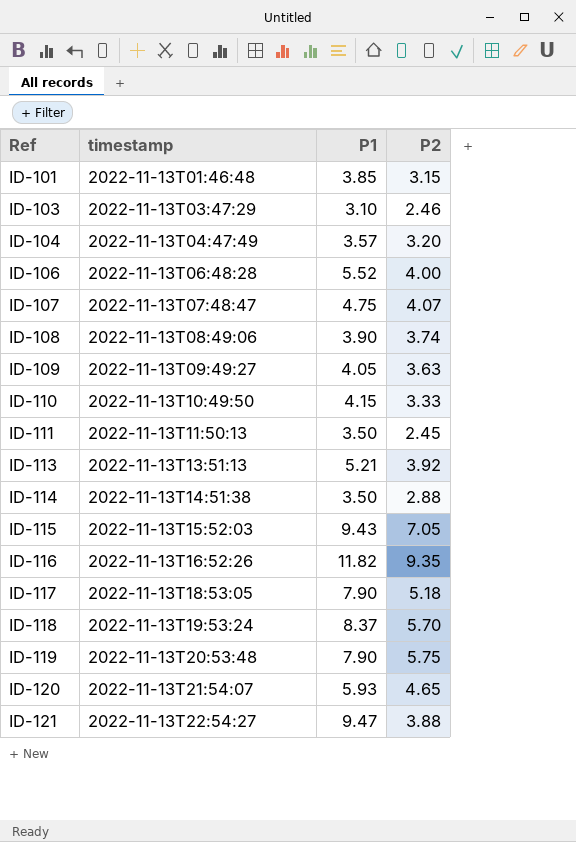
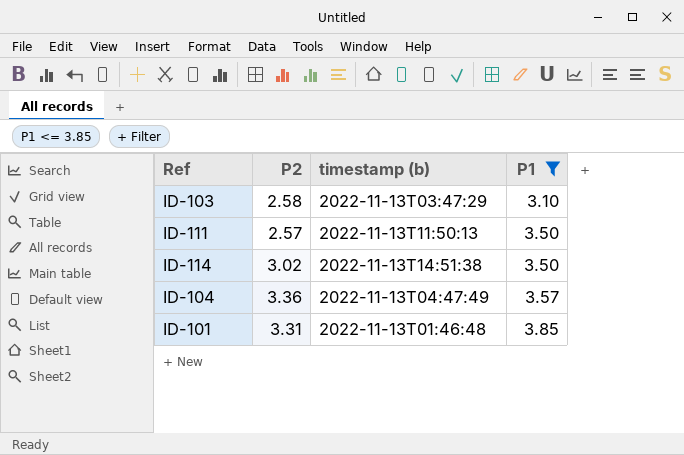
filter: none -> P1 <= 3.85
row order: Ref ascending -> P1 ascending
column P2 | position: 4 -> 2
column name: timestamp -> timestamp (b)
ID-103 | P2: 2.46 -> 2.58
ID-111 | P2: 2.45 -> 2.57
ID-114 | P2: 2.88 -> 3.02
ID-104 | P2: 3.20 -> 3.36
ID-101 | P2: 3.15 -> 3.31

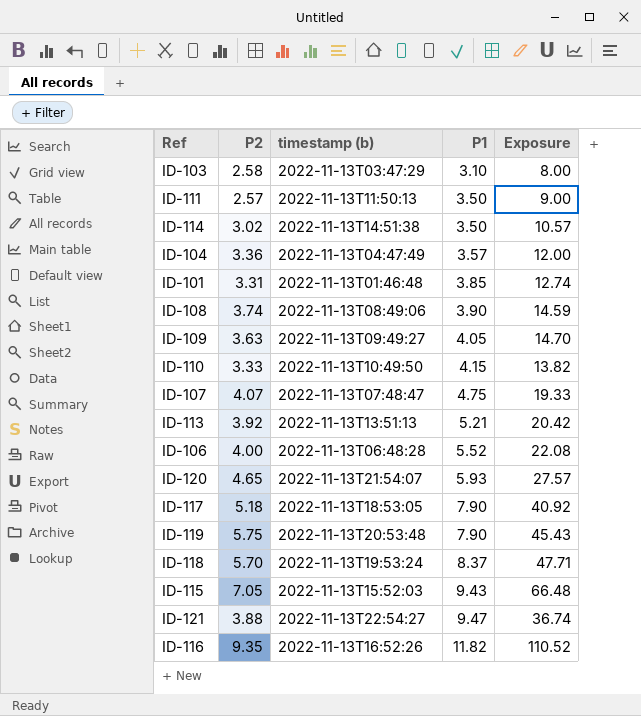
filter: P1 <= 3.85 -> none
column Exposure | formula: none -> [P2] * [P1]

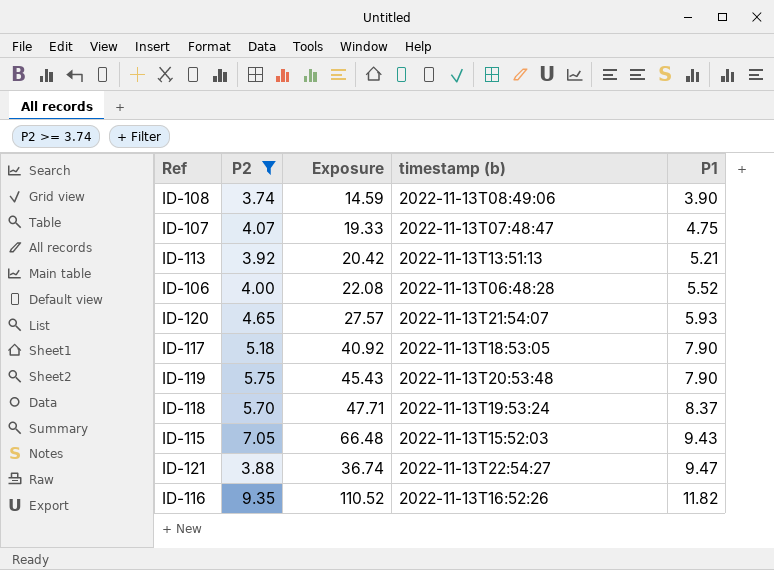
filter: none -> P2 >= 3.74
column Exposure | position: 5 -> 3

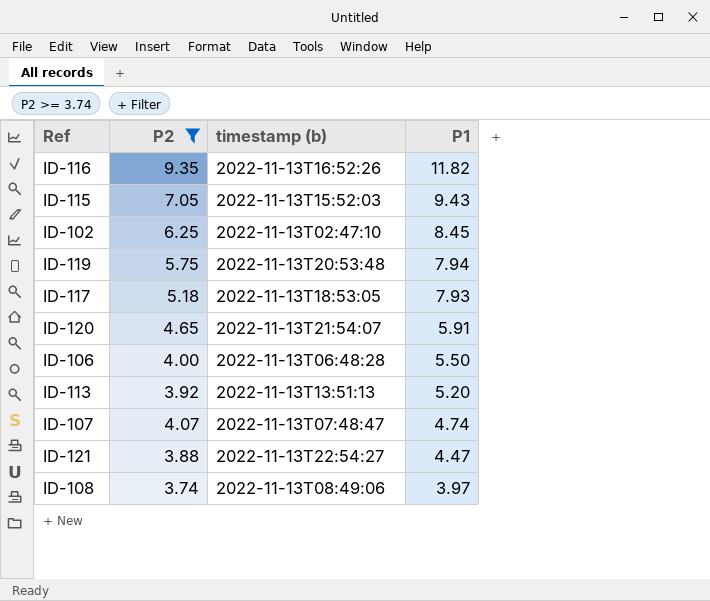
row order: P1 ascending -> P1 descending
column Exposure | formula: [P2] * [P1] -> none
row ID-118: 5.70 | 47.71 | 2022-11-13T19:53:24 | 8.37 -> none
row ID-102: none -> 6.25 | 2022-11-13T02:47:10 | 8.45
ID-119 | P1: 7.90 -> 7.94
ID-117 | P1: 7.90 -> 7.93
ID-120 | P1: 5.93 -> 5.91
ID-106 | P1: 5.52 -> 5.50
ID-113 | P1: 5.21 -> 5.20
ID-107 | P1: 4.75 -> 4.74
ID-121 | P1: 9.47 -> 4.47
ID-108 | P1: 3.90 -> 3.97

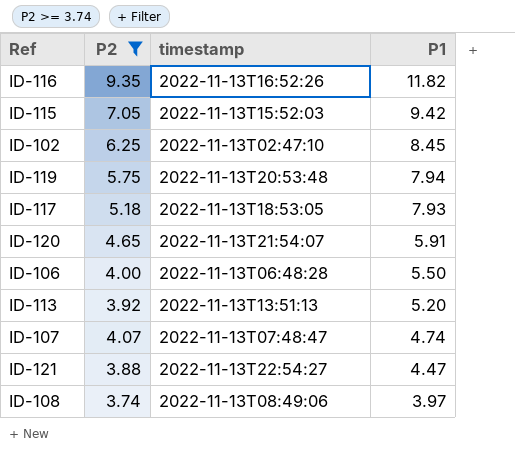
column name: timestamp (b) -> timestamp
ID-115 | P1: 9.43 -> 9.42

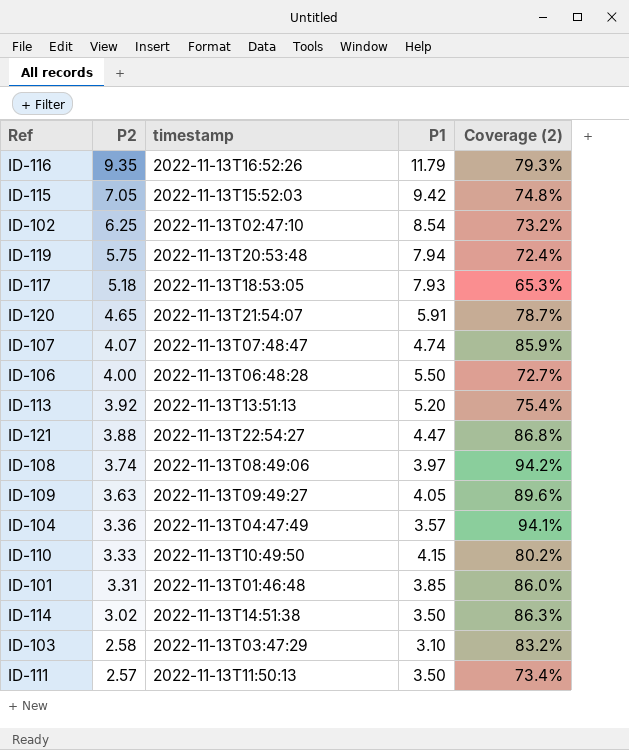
filter: P2 >= 3.74 -> none
row order: P1 descending -> P2 descending
column Coverage (2) | formula: none -> [P2] / [P1]
ID-116 | P1: 11.82 -> 11.79
ID-102 | P1: 8.45 -> 8.54

